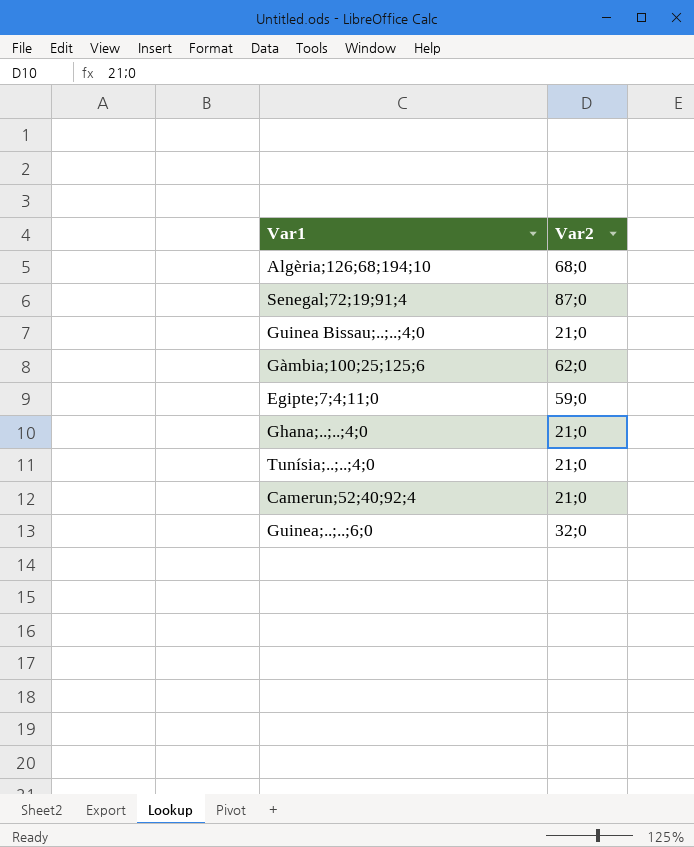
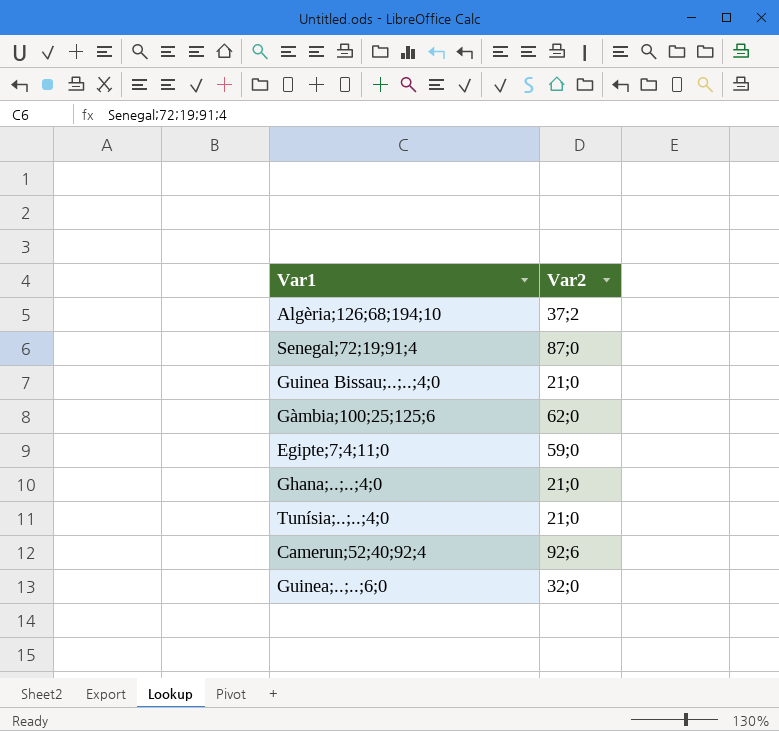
Algèria;126;68;194;10 | Var2: 68;0 -> 37;2
Camerun;52;40;92;4 | Var2: 21;0 -> 92;6

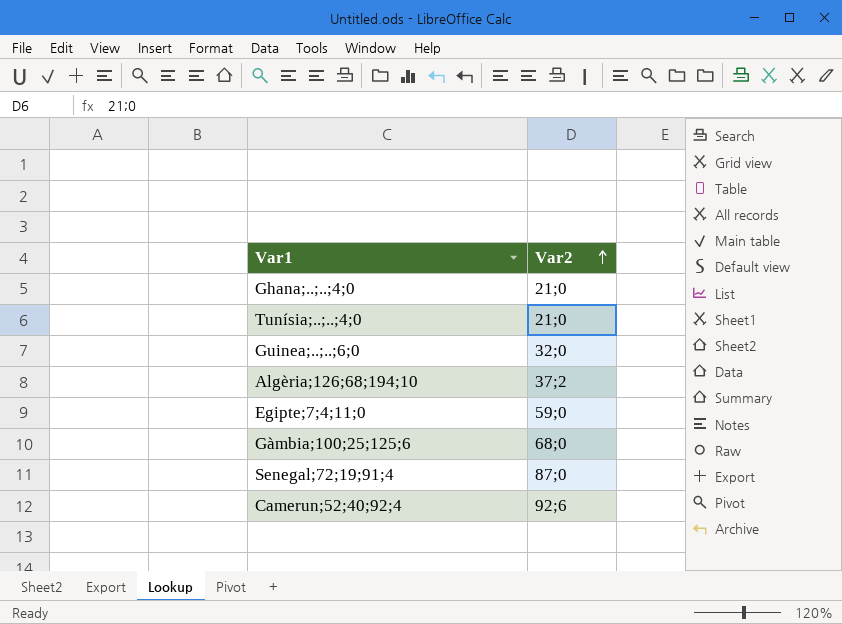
row order: none -> Var2 ascending
row Guinea Bissau;..;..;4;0: 21;0 -> none
Gàmbia;100;25;125;6 | Var2: 62;0 -> 68;0

